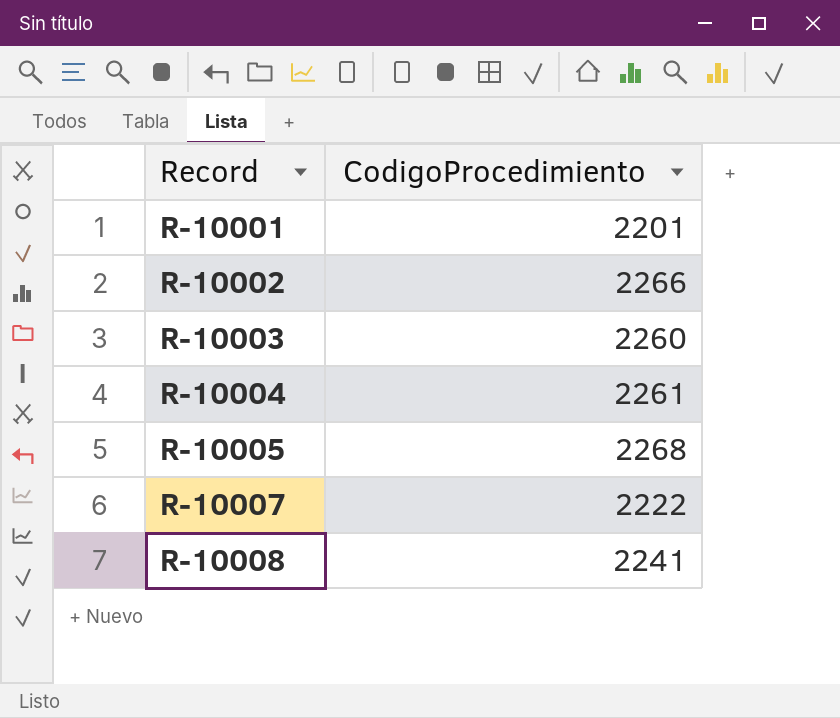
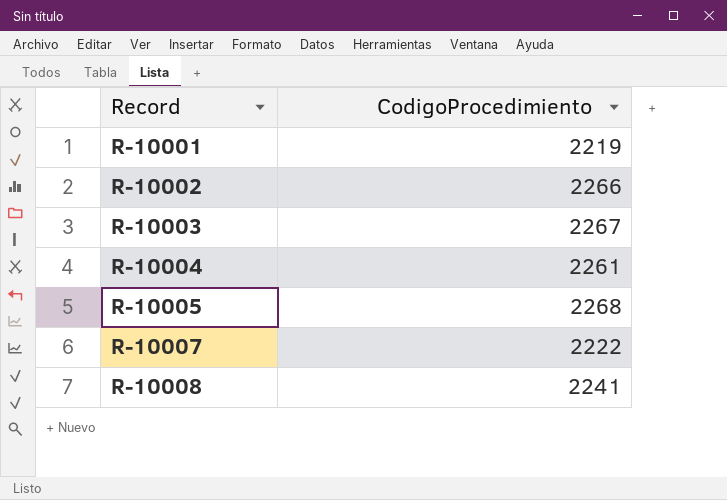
R-10001 | CodigoProcedimiento: 2201 -> 2219
R-10003 | CodigoProcedimiento: 2260 -> 2267

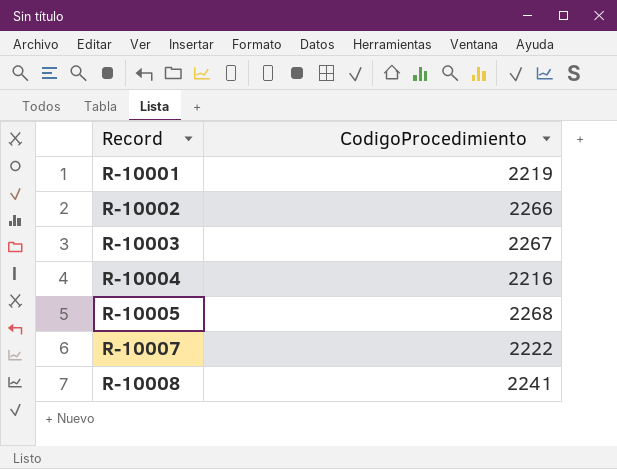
R-10004 | CodigoProcedimiento: 2261 -> 2216

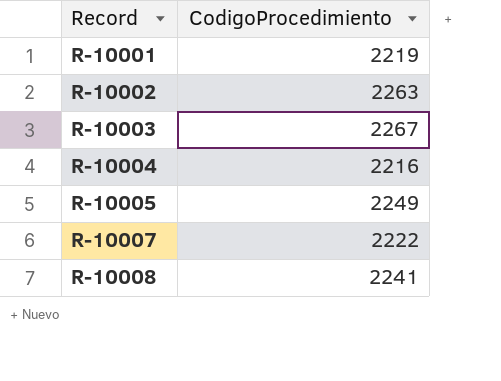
R-10002 | CodigoProcedimiento: 2266 -> 2263
R-10005 | CodigoProcedimiento: 2268 -> 2249

